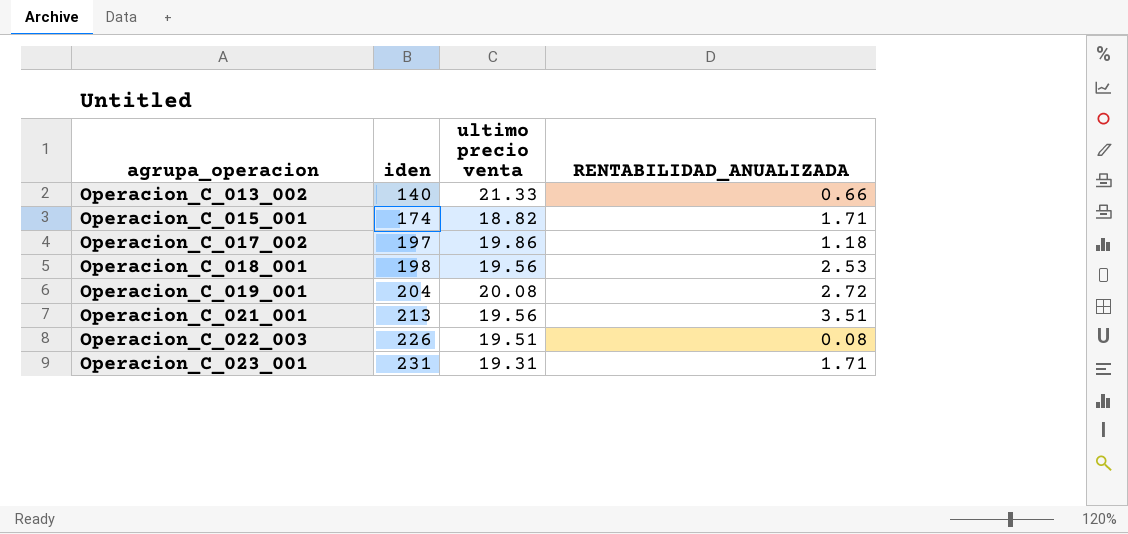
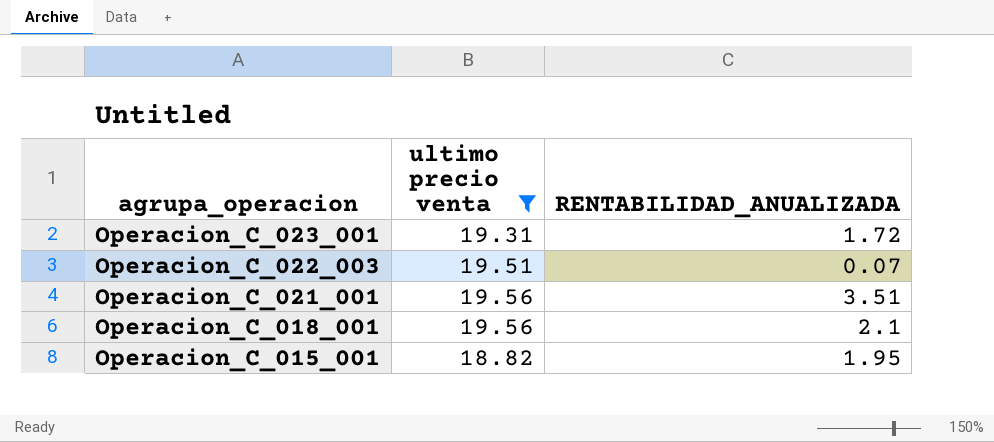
filter: none -> ultimo precio venta <= 19.56
row order: agrupa_operacion ascending -> agrupa_operacion descending
column iden | position: 2 -> none
Operacion_C_023_001 | RENTABILIDAD_ANUALIZADA: 1.71 -> 1.72
Operacion_C_022_003 | RENTABILIDAD_ANUALIZADA: 0.08 -> 0.07
Operacion_C_018_001 | RENTABILIDAD_ANUALIZADA: 2.53 -> 2.1
Operacion_C_015_001 | RENTABILIDAD_ANUALIZADA: 1.71 -> 1.95

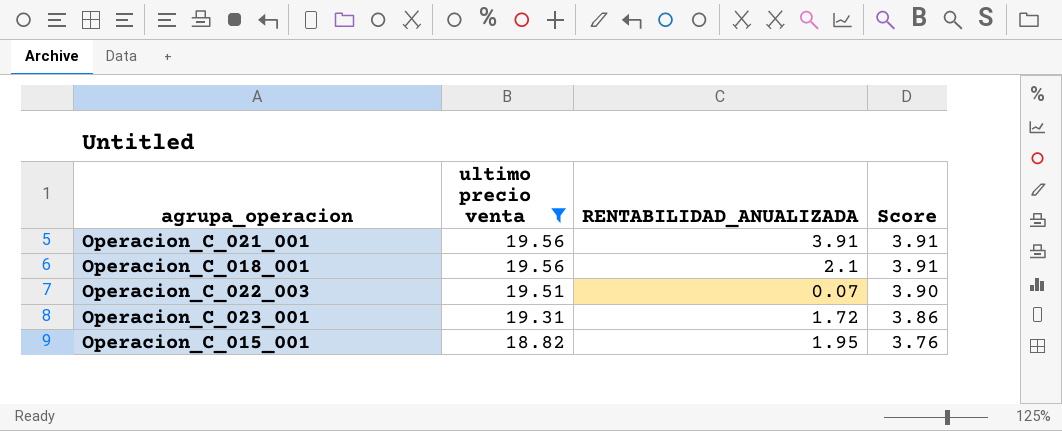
row order: agrupa_operacion descending -> ultimo precio venta descending
column Score | formula: none -> [ultimo precio venta] * 0.2
Operacion_C_021_001 | RENTABILIDAD_ANUALIZADA: 3.51 -> 3.91

